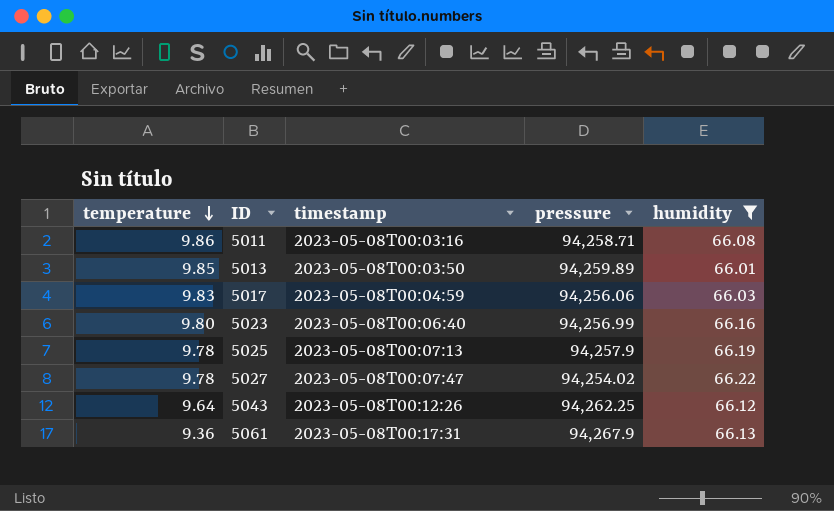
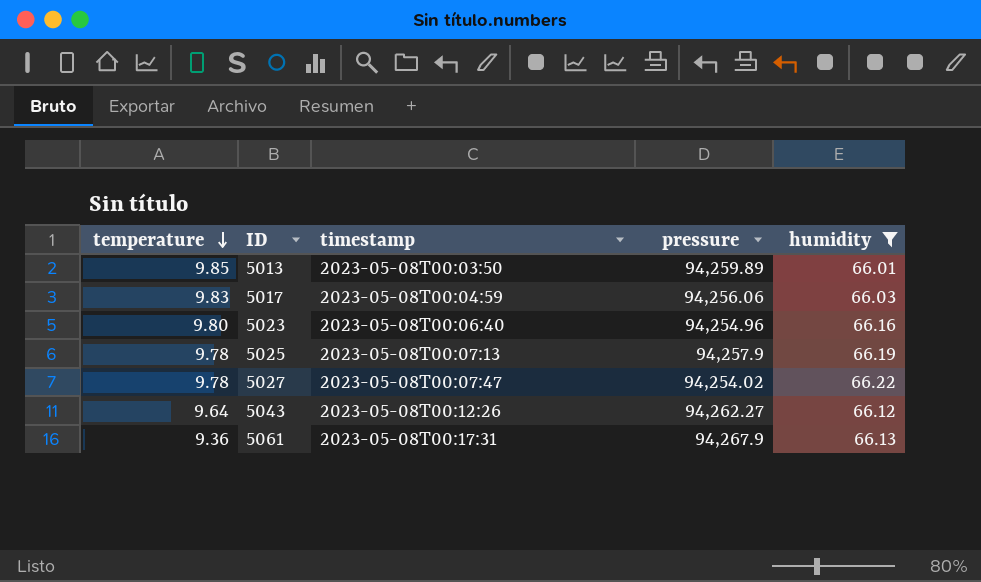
row 5011: 9.86 | 2023-05-08T00:03:16 | 94,258.71 | 66.08 -> none
5023 | pressure: 94,256.99 -> 94,254.96
5043 | pressure: 94,262.25 -> 94,262.27

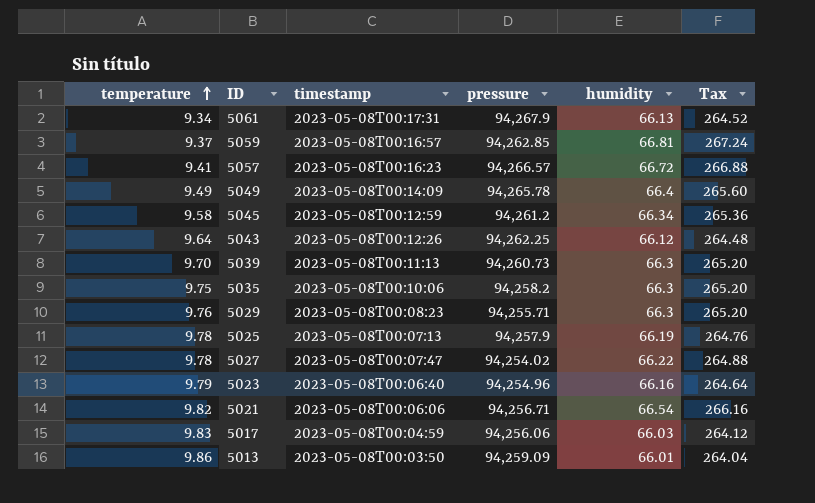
filter: humidity <= 66.22 -> none
row order: temperature descending -> temperature ascending
column Tax | formula: none -> [humidity] * 4
5061 | temperature: 9.36 -> 9.34
5043 | pressure: 94,262.27 -> 94,262.25
5023 | temperature: 9.80 -> 9.79
5013 | temperature: 9.85 -> 9.86
5013 | pressure: 94,259.89 -> 94,259.09

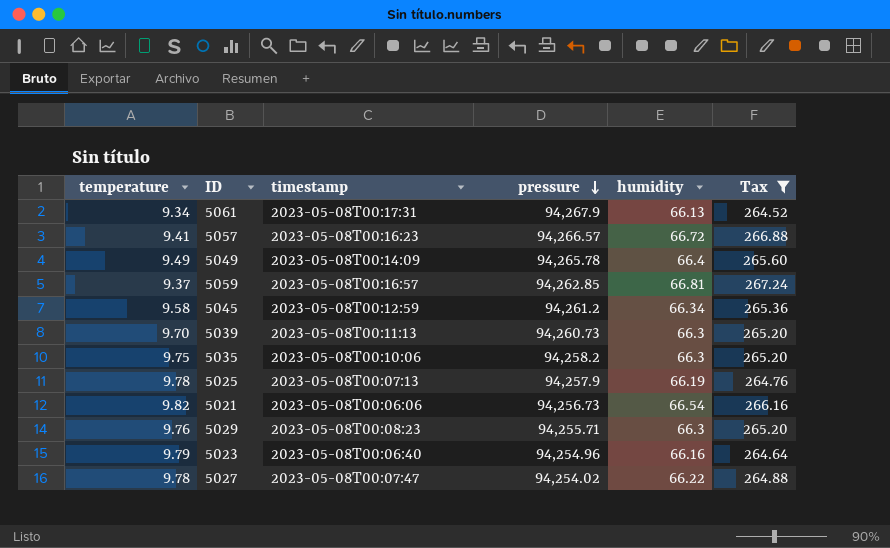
filter: none -> Tax >= 264.52
row order: temperature ascending -> pressure descending
5021 | pressure: 94,256.71 -> 94,256.73

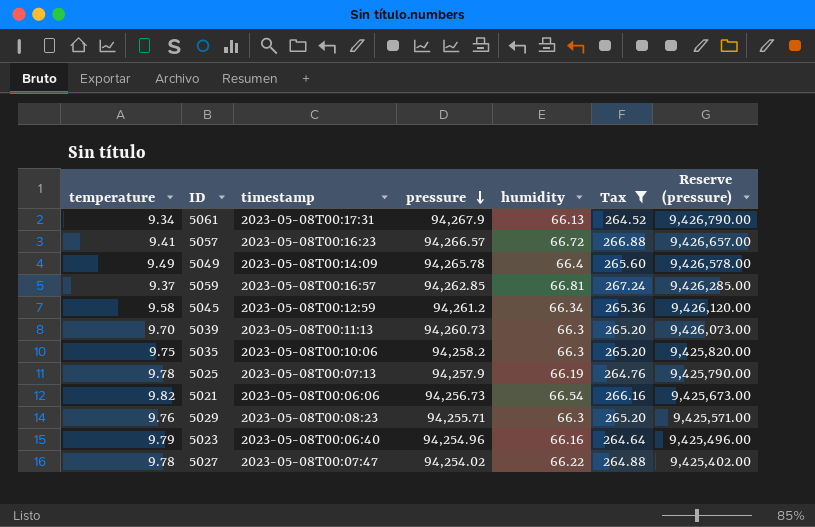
column Reserve (pressure) | formula: none -> [pressure] * 100

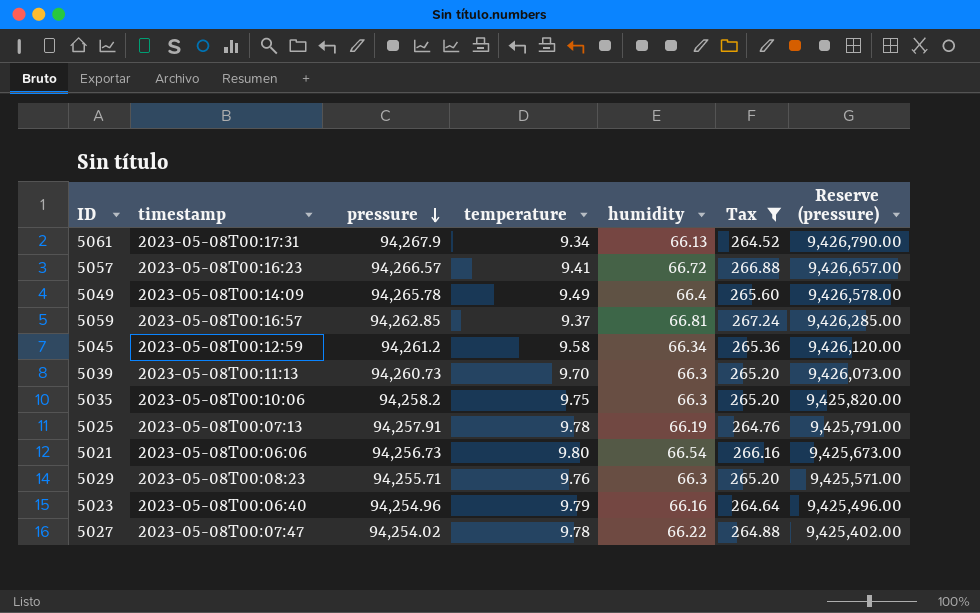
column temperature | position: 1 -> 4
5025 | pressure: 94,257.9 -> 94,257.91
5025 | Reserve (pressure): 9,425,790.00 -> 9,425,791.00
5021 | temperature: 9.82 -> 9.80

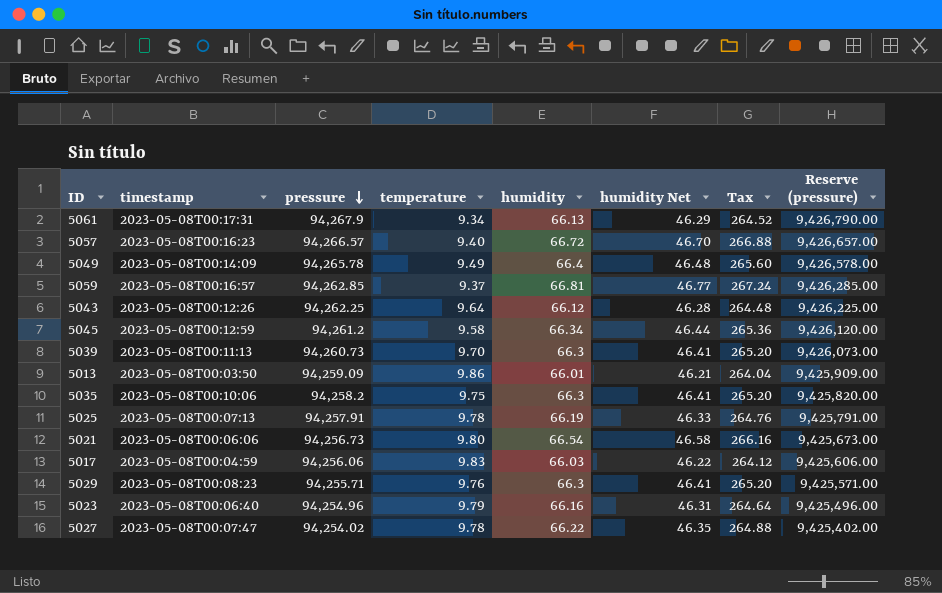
filter: Tax >= 264.52 -> none
column humidity Net | formula: none -> [humidity] * 0.7
5057 | temperature: 9.41 -> 9.40

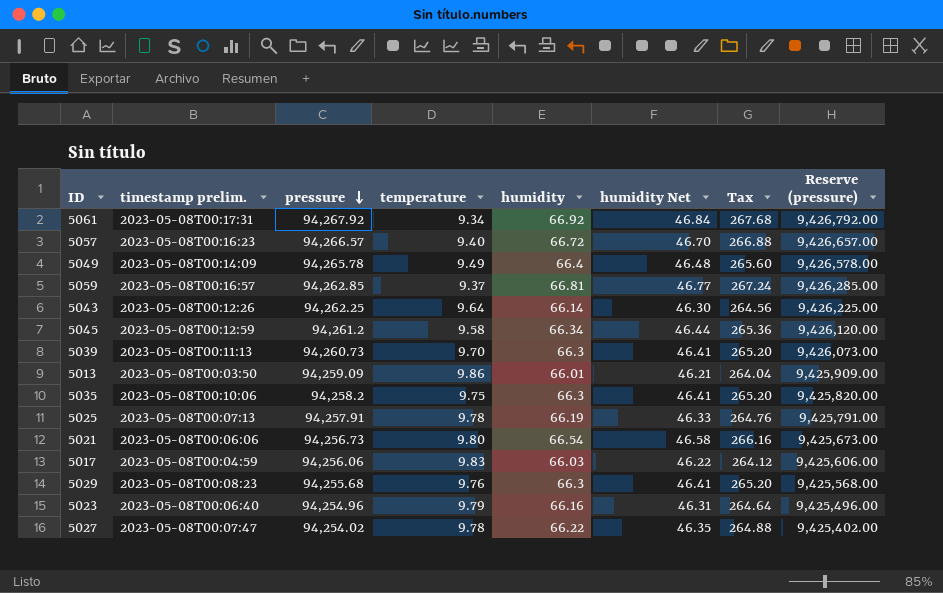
column name: timestamp -> timestamp prelim.
5061 | pressure: 94,267.9 -> 94,267.92
5061 | humidity: 66.13 -> 66.92
5061 | humidity Net: 46.29 -> 46.84
5061 | Tax: 264.52 -> 267.68
5061 | Reserve (pressure): 9,426,790.00 -> 9,426,792.00
5043 | humidity: 66.12 -> 66.14
5043 | humidity Net: 46.28 -> 46.30
5043 | Tax: 264.48 -> 264.56
5029 | pressure: 94,255.71 -> 94,255.68
5029 | Reserve (pressure): 9,425,571.00 -> 9,425,568.00

